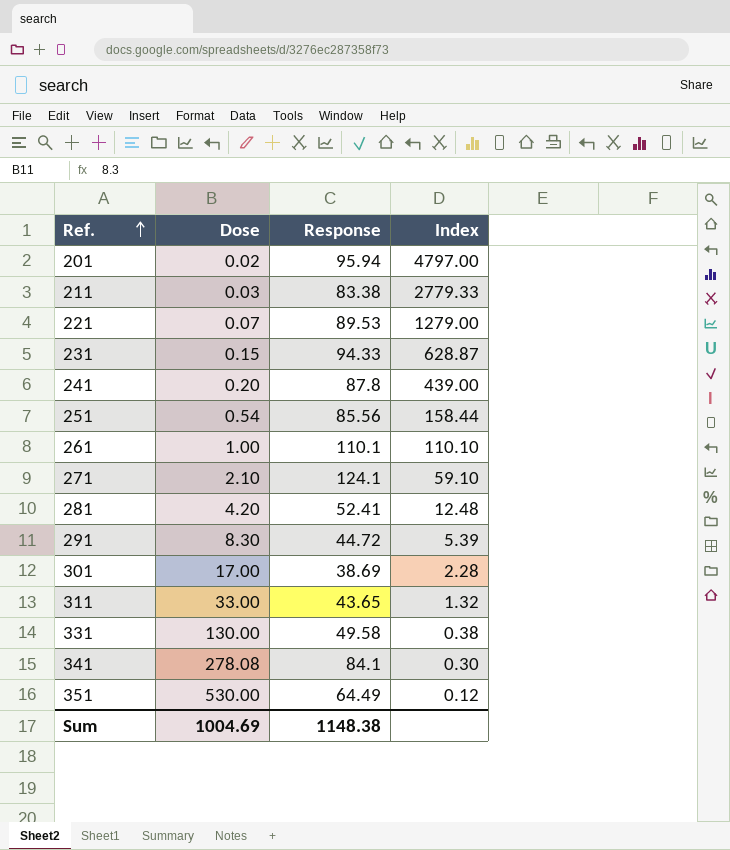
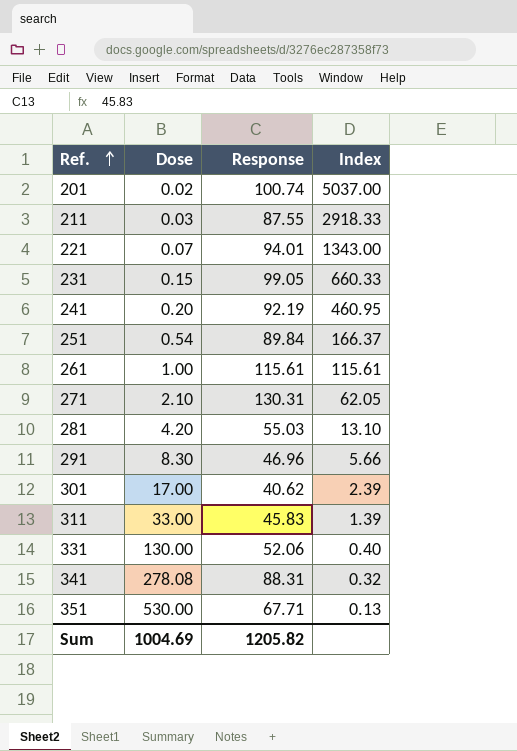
201 | Response: 95.94 -> 100.74
201 | Index: 4797.00 -> 5037.00
211 | Response: 83.38 -> 87.55
211 | Index: 2779.33 -> 2918.33
221 | Response: 89.53 -> 94.01
221 | Index: 1279.00 -> 1343.00
231 | Response: 94.33 -> 99.05
231 | Index: 628.87 -> 660.33
241 | Response: 87.8 -> 92.19
241 | Index: 439.00 -> 460.95
251 | Response: 85.56 -> 89.84
251 | Index: 158.44 -> 166.37
261 | Response: 110.1 -> 115.61
261 | Index: 110.10 -> 115.61
271 | Response: 124.1 -> 130.31
271 | Index: 59.10 -> 62.05
281 | Response: 52.41 -> 55.03
281 | Index: 12.48 -> 13.10
291 | Response: 44.72 -> 46.96
291 | Index: 5.39 -> 5.66
301 | Response: 38.69 -> 40.62
301 | Index: 2.28 -> 2.39
311 | Response: 43.65 -> 45.83
311 | Index: 1.32 -> 1.39
331 | Response: 49.58 -> 52.06
331 | Index: 0.38 -> 0.40
341 | Response: 84.1 -> 88.31
341 | Index: 0.30 -> 0.32
351 | Response: 64.49 -> 67.71
351 | Index: 0.12 -> 0.13
Sum | Response: 1148.38 -> 1205.82

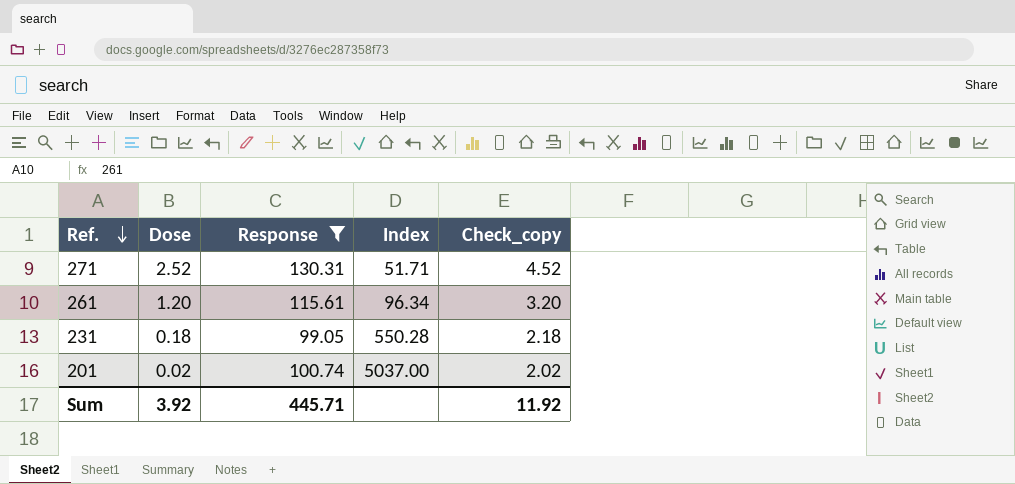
filter: none -> Response >= 99.05
row order: Ref. ascending -> Ref. descending
column Check_copy | formula: none -> [Dose] + 2
271 | Dose: 2.10 -> 2.52
271 | Index: 62.05 -> 51.71
261 | Dose: 1.00 -> 1.20
261 | Index: 115.61 -> 96.34
231 | Dose: 0.15 -> 0.18
231 | Index: 660.33 -> 550.28
Sum | Dose: 1004.69 -> 3.92
Sum | Response: 1205.82 -> 445.71

